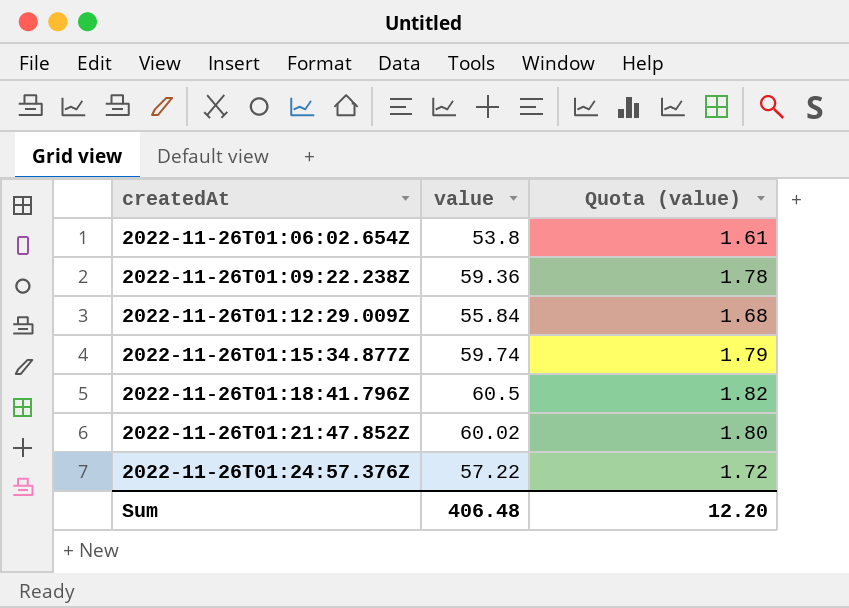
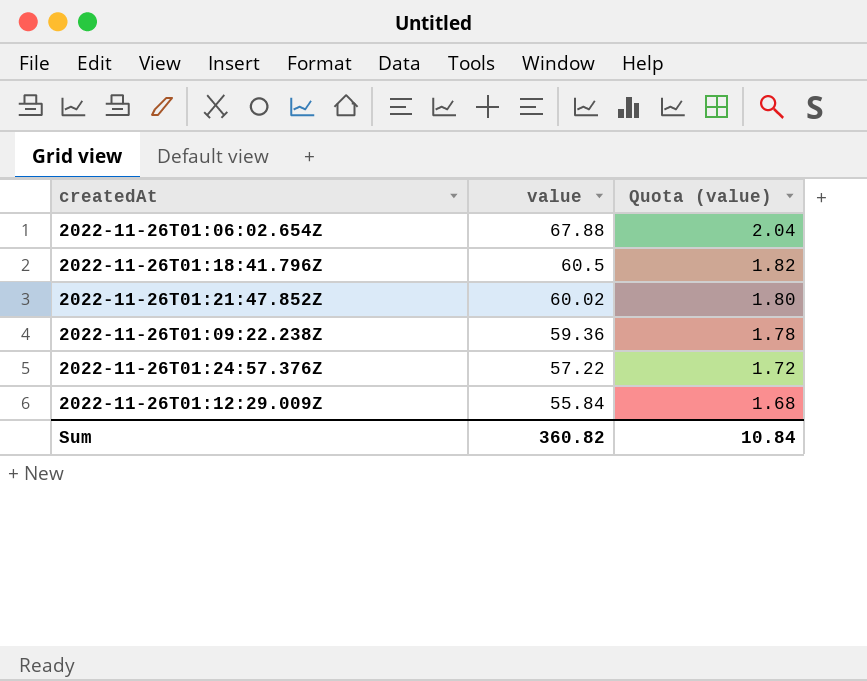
row order: createdAt ascending -> value descending
row 2022-11-26T01:15:34.877Z: 59.74 | 1.79 -> none
2022-11-26T01:06:02.654Z | value: 53.8 -> 67.88
2022-11-26T01:06:02.654Z | Quota (value): 1.61 -> 2.04
Sum | value: 406.48 -> 360.82
Sum | Quota (value): 12.20 -> 10.84

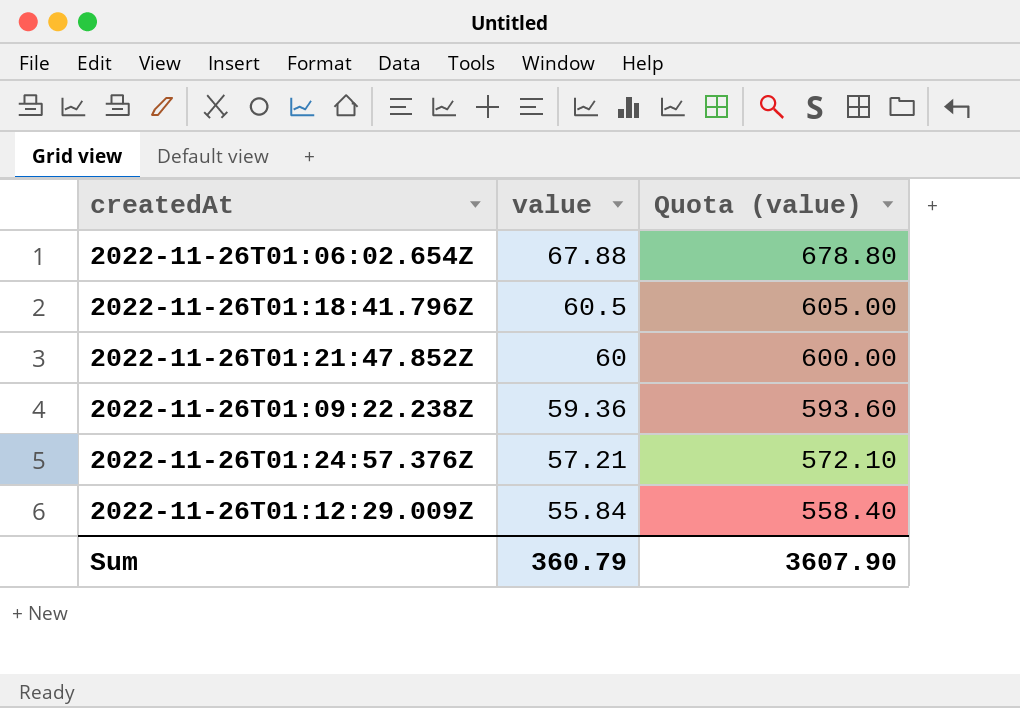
column Quota (value) | formula: [value] * 0.03 -> [value] * 10
2022-11-26T01:21:47.852Z | value: 60.02 -> 60
2022-11-26T01:24:57.376Z | value: 57.22 -> 57.21
Sum | value: 360.82 -> 360.79
Sum | Quota (value): 10.84 -> 3607.90

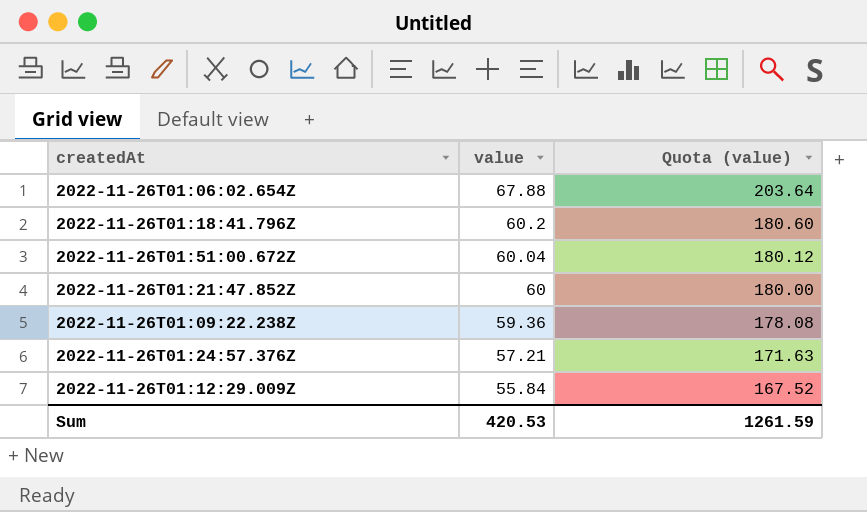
column Quota (value) | formula: [value] * 10 -> [value] * 3
2022-11-26T01:18:41.796Z | value: 60.5 -> 60.2
row 2022-11-26T01:51:00.672Z: none -> 60.04 | 180.12
Sum | value: 360.79 -> 420.53
Sum | Quota (value): 3607.90 -> 1261.59

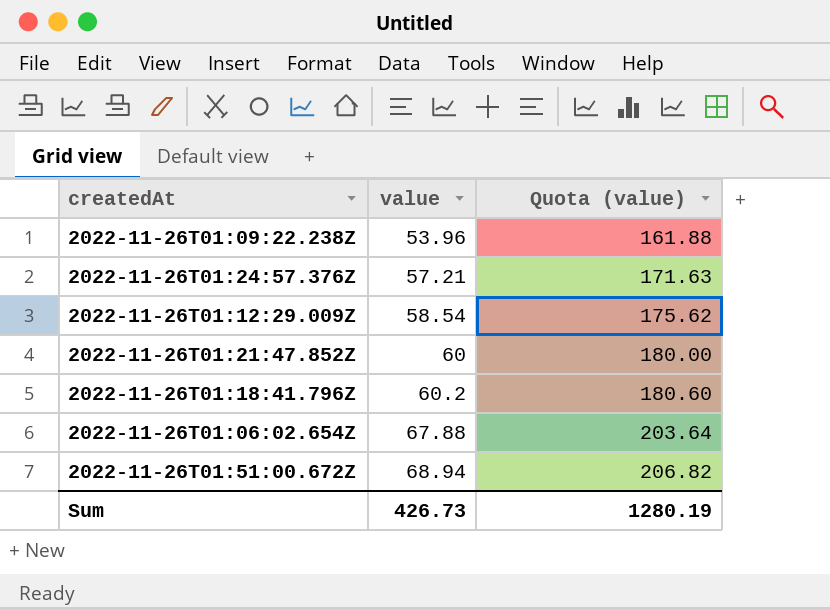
row order: value descending -> value ascending
2022-11-26T01:09:22.238Z | value: 59.36 -> 53.96
2022-11-26T01:09:22.238Z | Quota (value): 178.08 -> 161.88
2022-11-26T01:12:29.009Z | value: 55.84 -> 58.54
2022-11-26T01:12:29.009Z | Quota (value): 167.52 -> 175.62
2022-11-26T01:51:00.672Z | value: 60.04 -> 68.94
2022-11-26T01:51:00.672Z | Quota (value): 180.12 -> 206.82
Sum | value: 420.53 -> 426.73
Sum | Quota (value): 1261.59 -> 1280.19

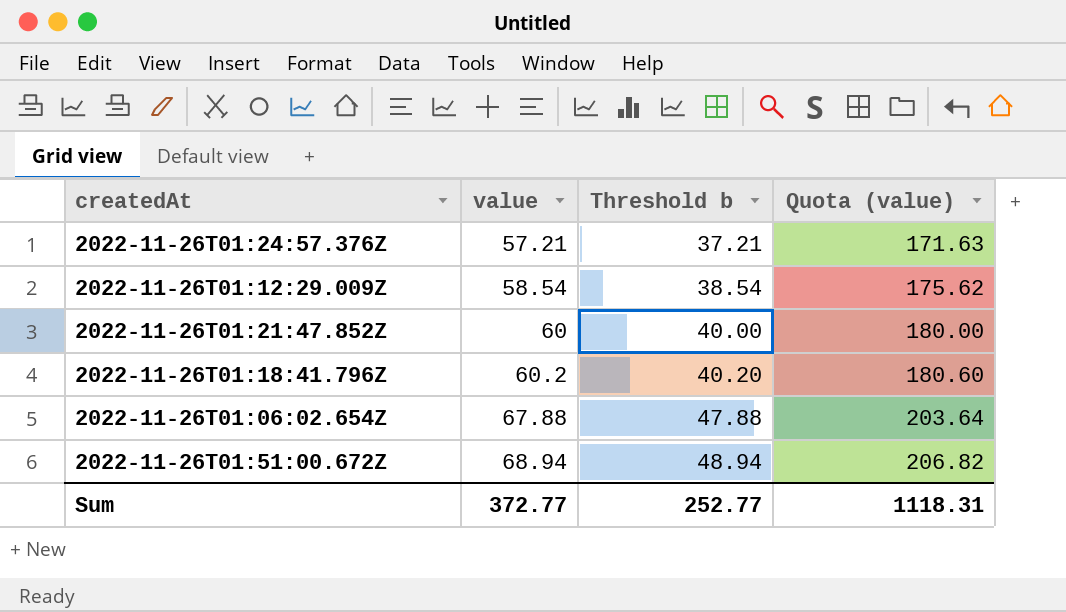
column Threshold b | formula: none -> [value] - 20
row 2022-11-26T01:09:22.238Z: 53.96 | 161.88 -> none
Sum | value: 426.73 -> 372.77
Sum | Quota (value): 1280.19 -> 1118.31

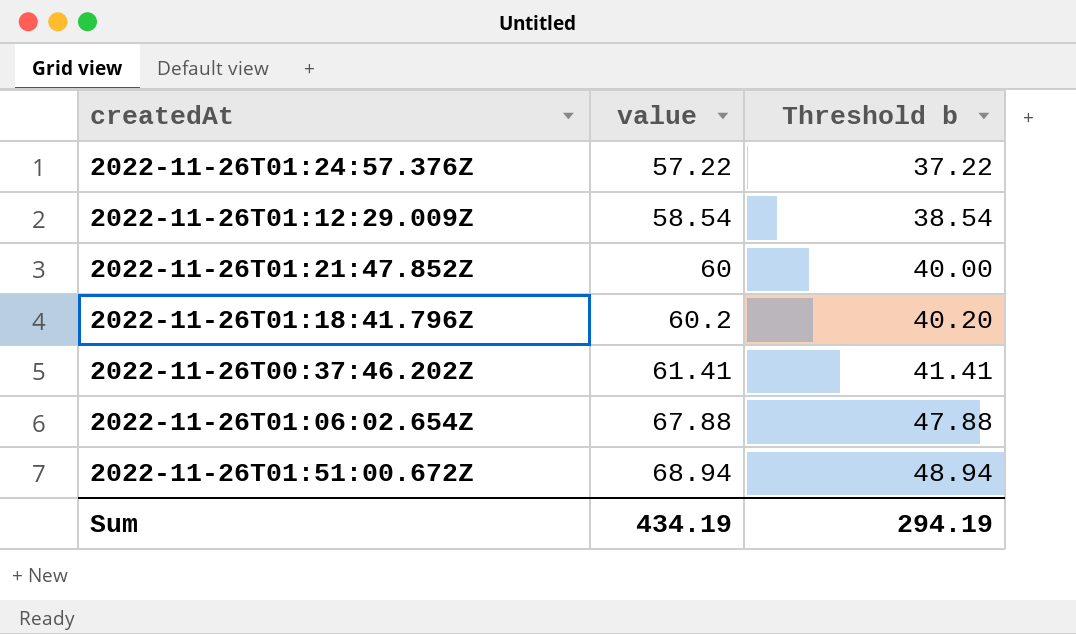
column Quota (value) | formula: [value] * 3 -> none
2022-11-26T01:24:57.376Z | value: 57.21 -> 57.22
2022-11-26T01:24:57.376Z | Threshold b: 37.21 -> 37.22
row 2022-11-26T00:37:46.202Z: none -> 61.41 | 41.41
Sum | value: 372.77 -> 434.19
Sum | Threshold b: 252.77 -> 294.19

